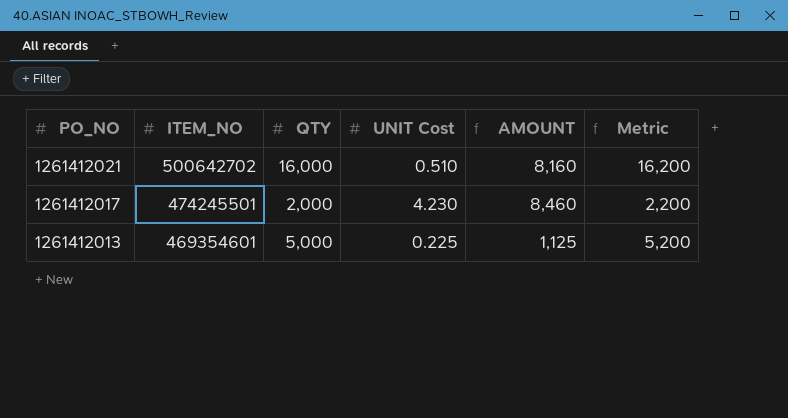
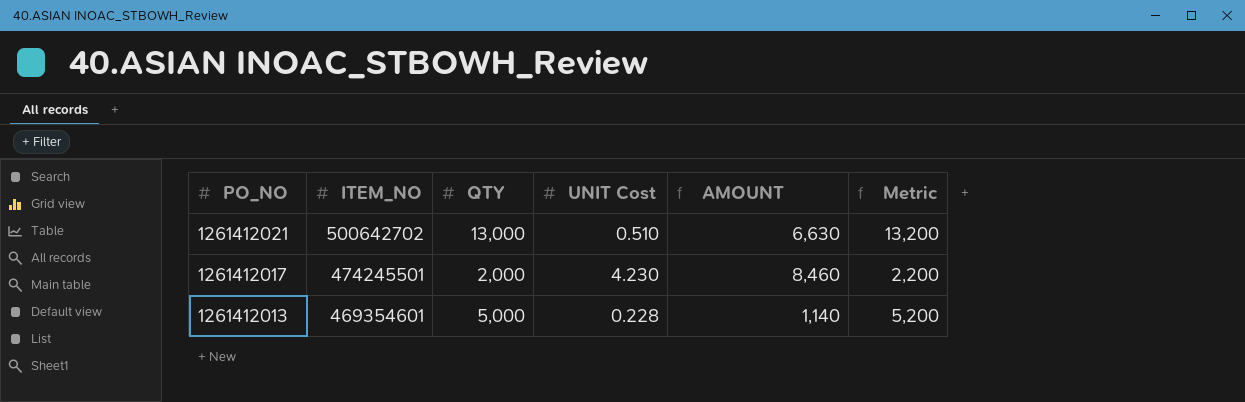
1261412021 | QTY: 16,000 -> 13,000
1261412021 | AMOUNT: 8,160 -> 6,630
1261412021 | Metric: 16,200 -> 13,200
1261412013 | UNIT Cost: 0.225 -> 0.228
1261412013 | AMOUNT: 1,125 -> 1,140

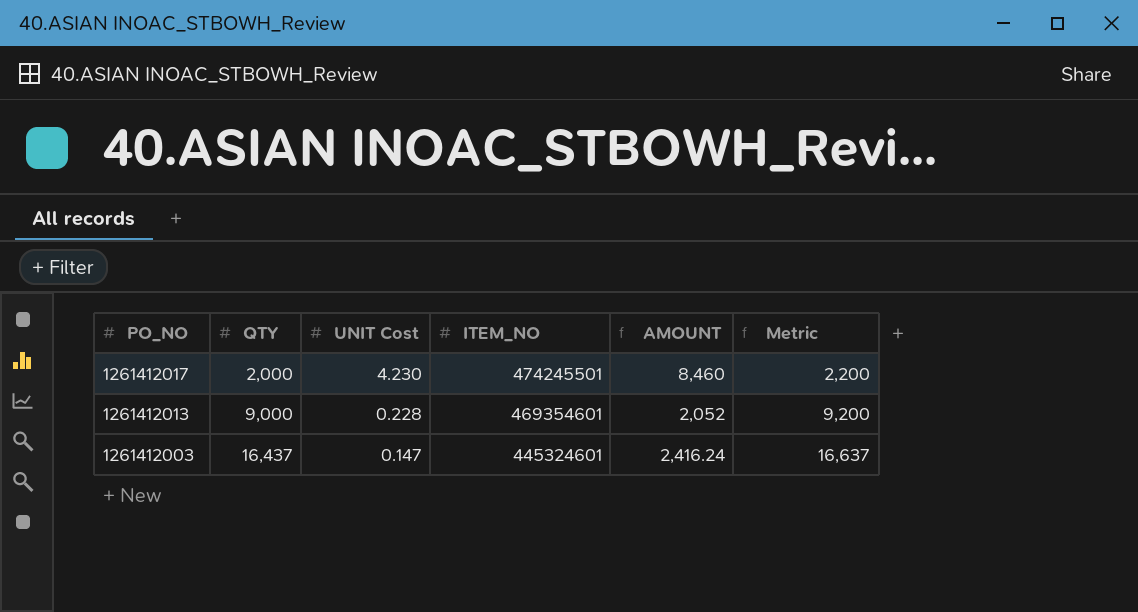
column ITEM_NO | position: 2 -> 4
row 1261412021: 500642702 | 13,000 | 0.510 | 6,630 | 13,200 -> none
1261412013 | QTY: 5,000 -> 9,000
1261412013 | AMOUNT: 1,140 -> 2,052
1261412013 | Metric: 5,200 -> 9,200
row 1261412003: none -> 16,437 | 0.147 | 445324601 | 2,416.24 | 16,637

